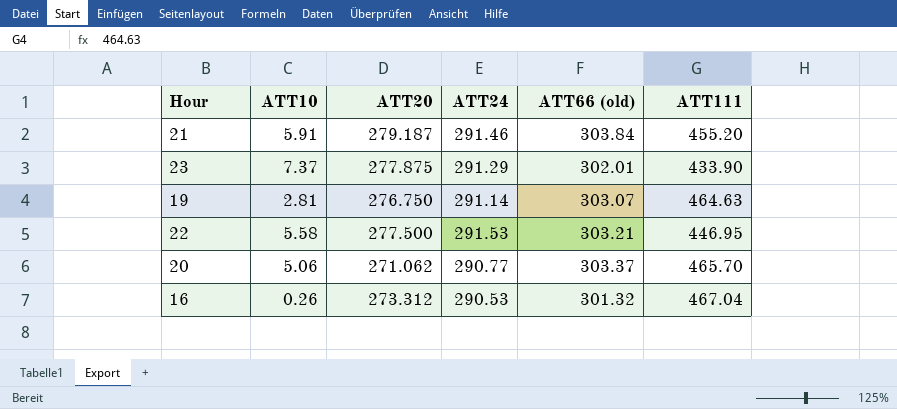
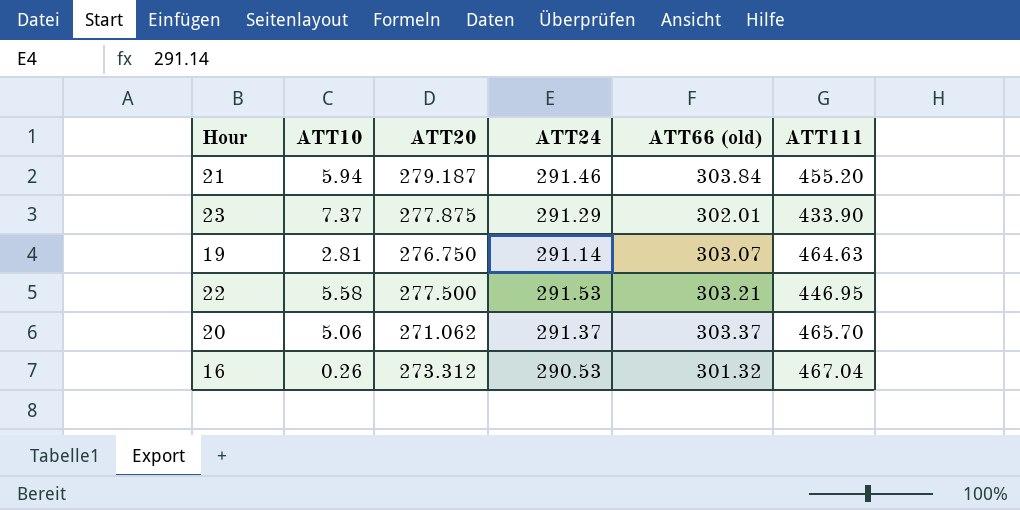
21 | ATT10: 5.91 -> 5.94
20 | ATT24: 290.77 -> 291.37

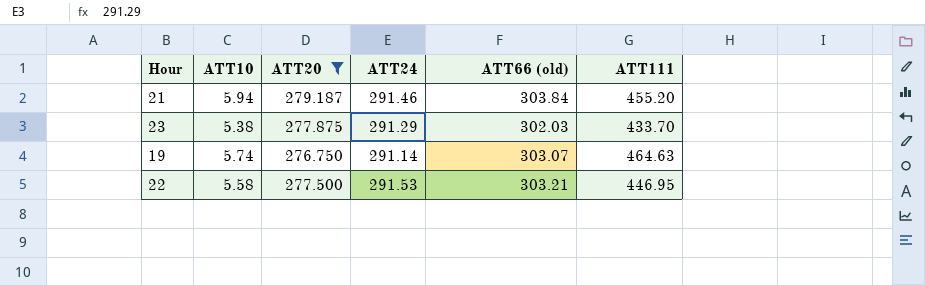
filter: none -> ATT20 >= 276.750
23 | ATT10: 7.37 -> 5.38
23 | ATT66 (old): 302.01 -> 302.03
23 | ATT111: 433.90 -> 433.70
19 | ATT10: 2.81 -> 5.74

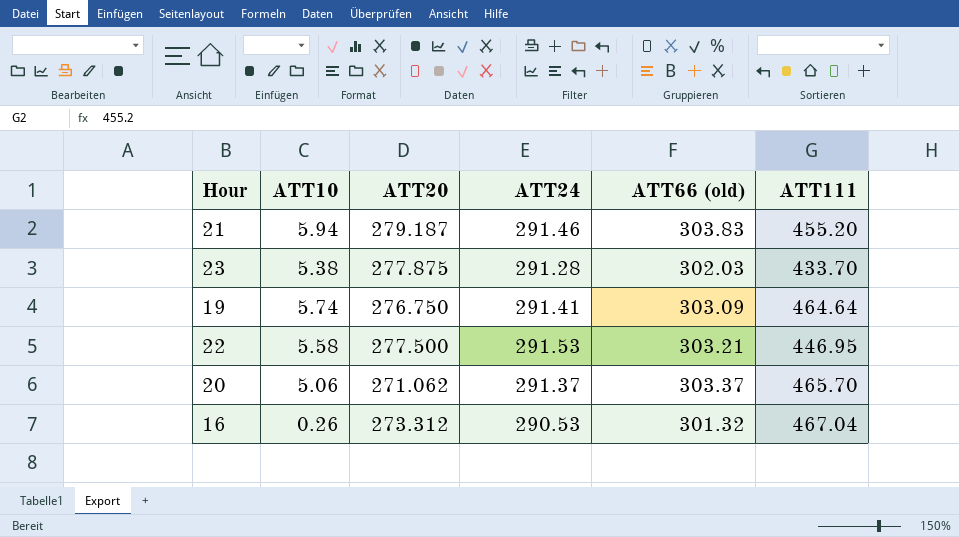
filter: ATT20 >= 276.750 -> none
21 | ATT66 (old): 303.84 -> 303.83
23 | ATT24: 291.29 -> 291.28
19 | ATT24: 291.14 -> 291.41
19 | ATT66 (old): 303.07 -> 303.09
19 | ATT111: 464.63 -> 464.64

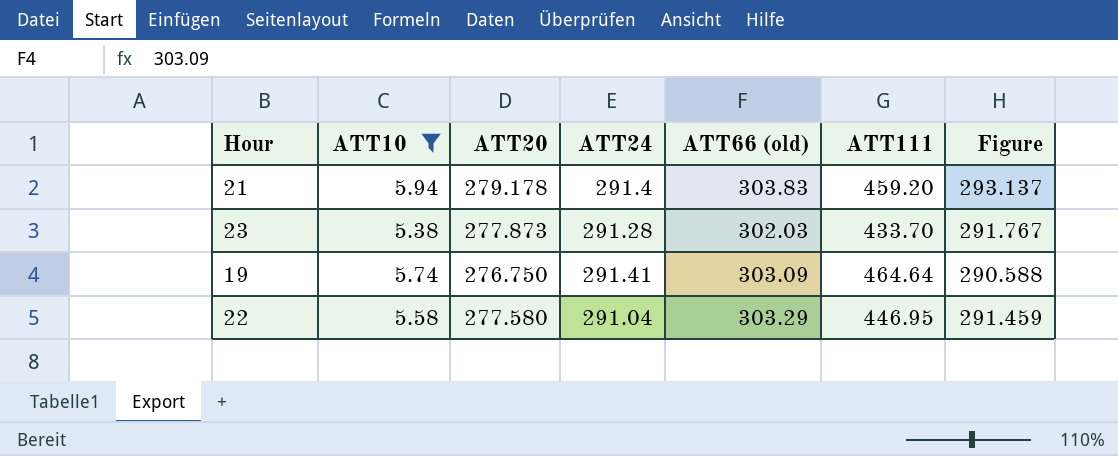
filter: none -> ATT10 >= 5.38
column Figure | formula: none -> [ATT20] * 1.05
21 | ATT20: 279.187 -> 279.178
21 | ATT24: 291.46 -> 291.4
21 | ATT111: 455.20 -> 459.20
23 | ATT20: 277.875 -> 277.873
22 | ATT20: 277.500 -> 277.580
22 | ATT24: 291.53 -> 291.04
22 | ATT66 (old): 303.21 -> 303.29

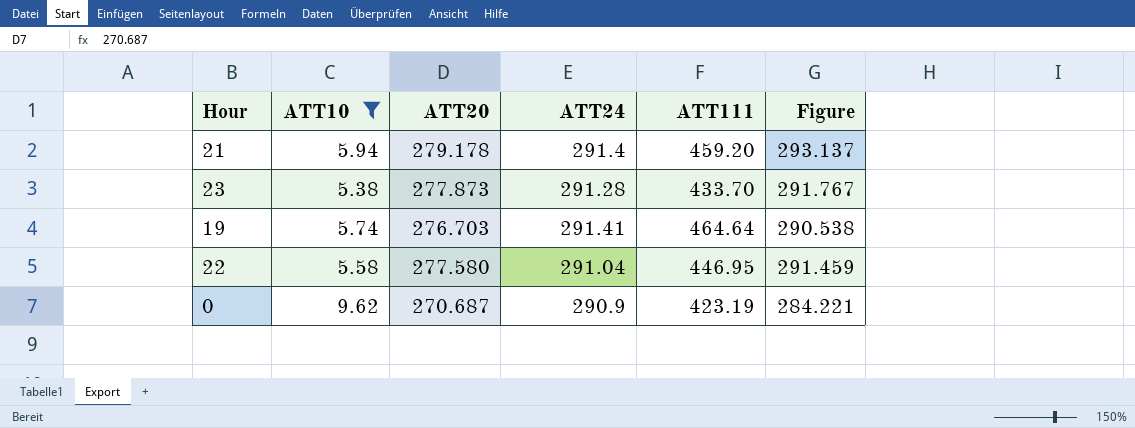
column ATT66 (old) | position: 5 -> none
19 | ATT20: 276.750 -> 276.703
19 | Figure: 290.588 -> 290.538
row 0: none -> 9.62 | 270.687 | 290.9 | 423.19 | 284.221

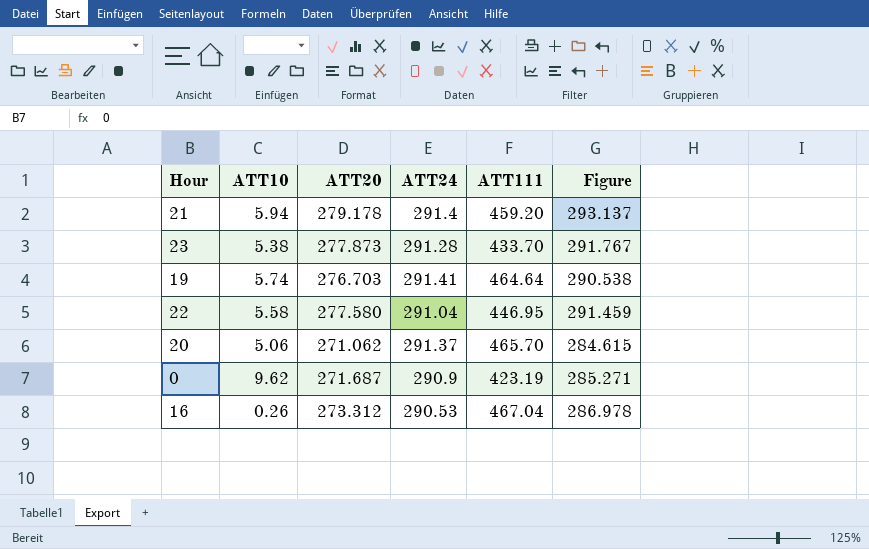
filter: ATT10 >= 5.38 -> none
0 | ATT20: 270.687 -> 271.687
0 | Figure: 284.221 -> 285.271

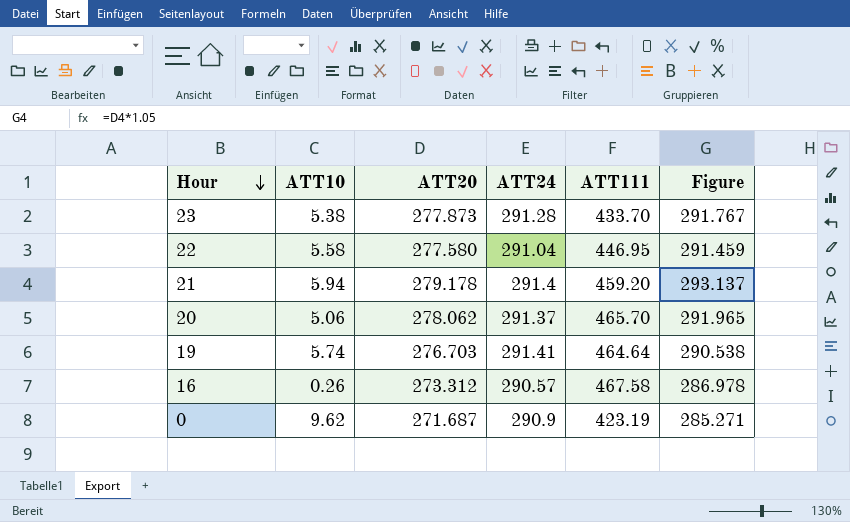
row order: none -> Hour descending
20 | ATT20: 271.062 -> 278.062
20 | Figure: 284.615 -> 291.965
16 | ATT24: 290.53 -> 290.57
16 | ATT111: 467.04 -> 467.58

